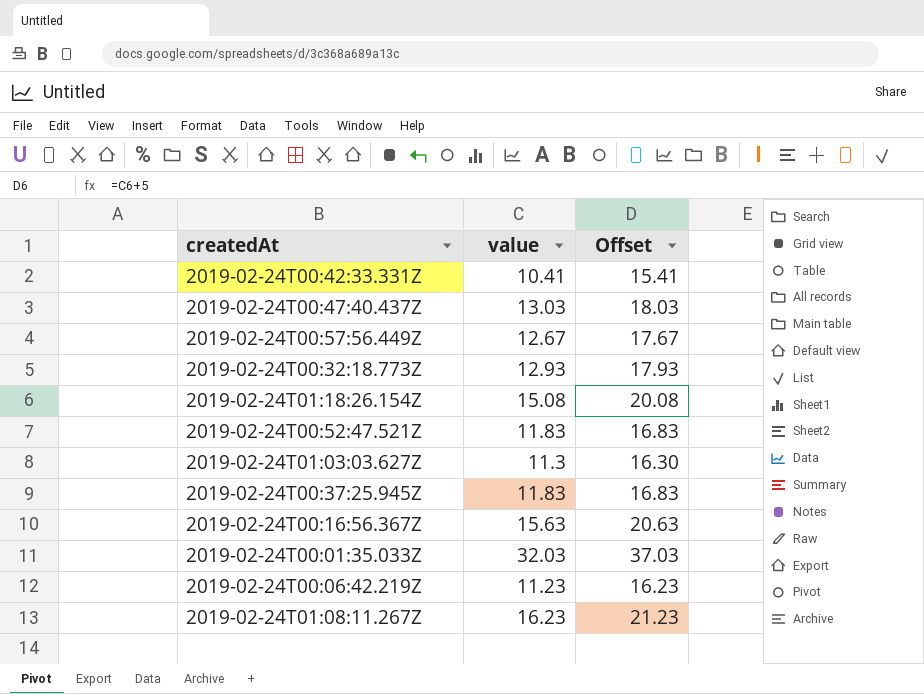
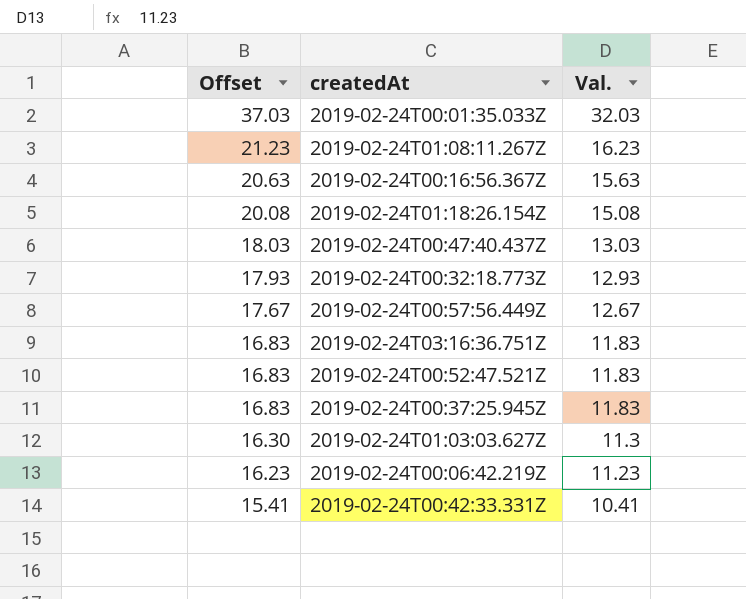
row order: none -> Offset descending
column Offset | position: 3 -> 1
column name: value -> Val.
row 2019-02-24T03:16:36.751Z: none -> 16.83 | 11.83

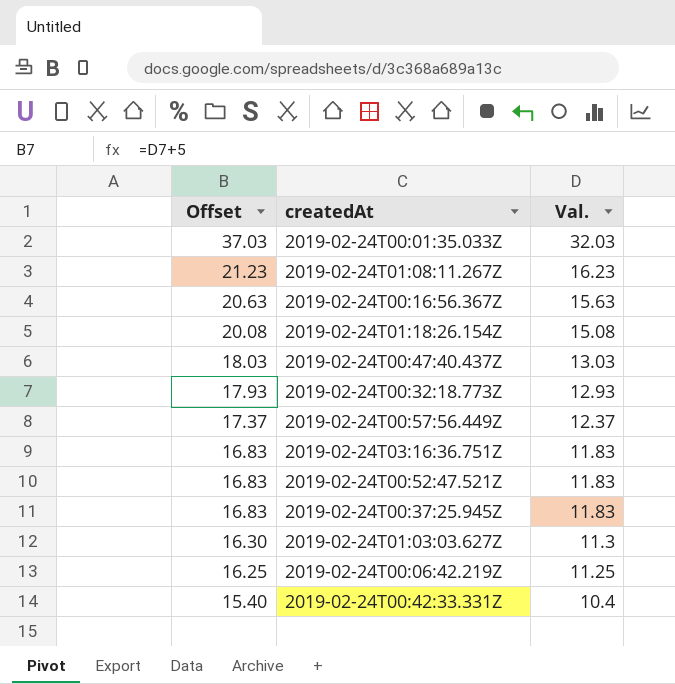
2019-02-24T00:57:56.449Z | Offset: 17.67 -> 17.37
2019-02-24T00:57:56.449Z | Val.: 12.67 -> 12.37
2019-02-24T00:06:42.219Z | Offset: 16.23 -> 16.25
2019-02-24T00:06:42.219Z | Val.: 11.23 -> 11.25
2019-02-24T00:42:33.331Z | Offset: 15.41 -> 15.40
2019-02-24T00:42:33.331Z | Val.: 10.41 -> 10.4

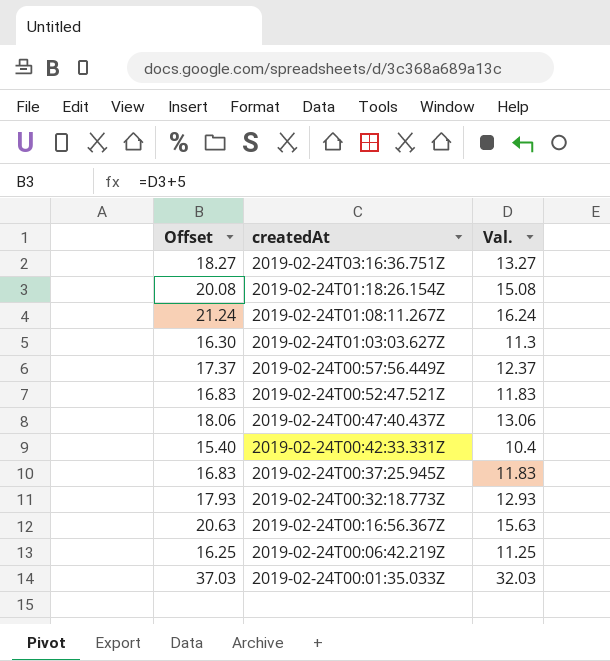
row order: Offset descending -> createdAt descending
2019-02-24T03:16:36.751Z | Offset: 16.83 -> 18.27
2019-02-24T03:16:36.751Z | Val.: 11.83 -> 13.27
2019-02-24T01:08:11.267Z | Offset: 21.23 -> 21.24
2019-02-24T01:08:11.267Z | Val.: 16.23 -> 16.24
2019-02-24T00:47:40.437Z | Offset: 18.03 -> 18.06
2019-02-24T00:47:40.437Z | Val.: 13.03 -> 13.06

